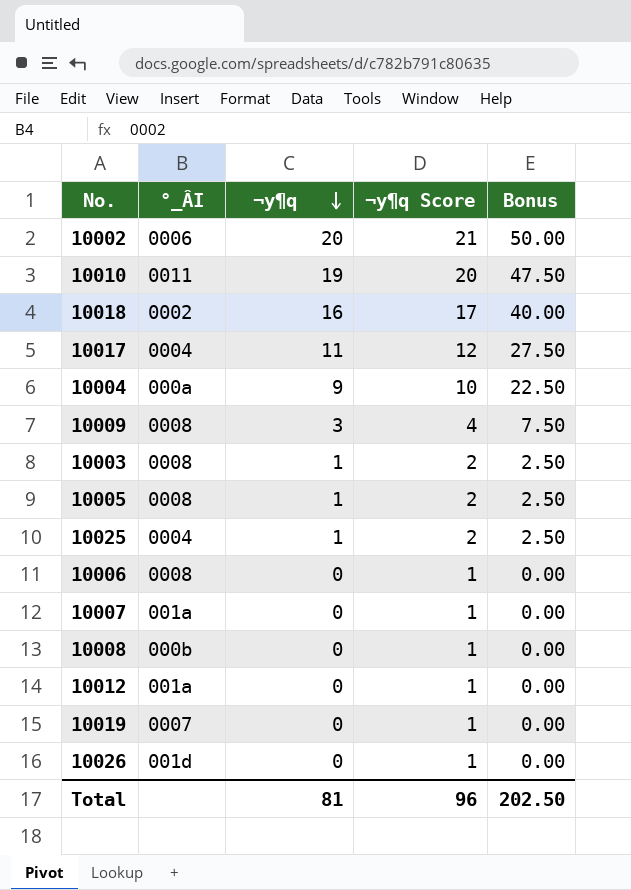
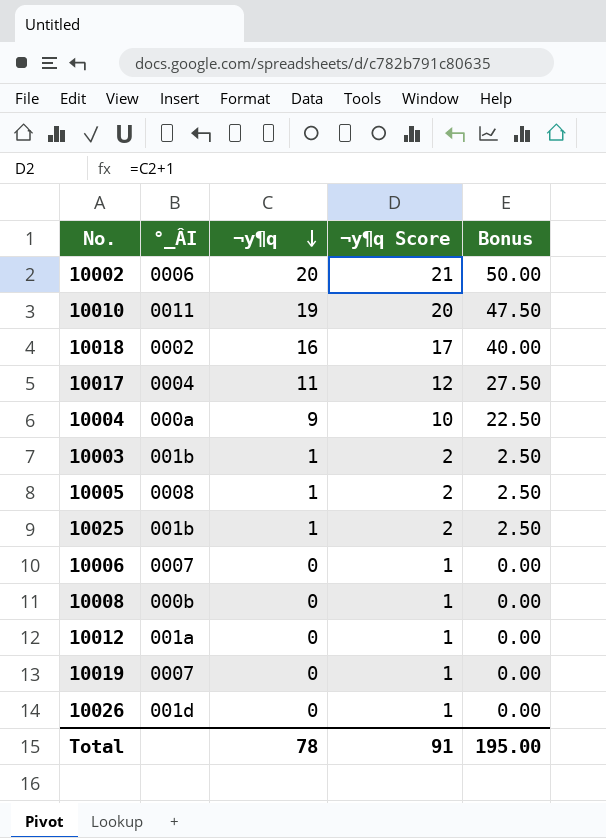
row 10009: 0008 | 3 | 4 | 7.50 -> none
row 10007: 001a | 0 | 1 | 0.00 -> none
10003 | °_ÂI: 0008 -> 001b
10025 | °_ÂI: 0004 -> 001b
10006 | °_ÂI: 0008 -> 0007
Total | ¬y¶q: 81 -> 78
Total | ¬y¶q Score: 96 -> 91
Total | Bonus: 202.50 -> 195.00

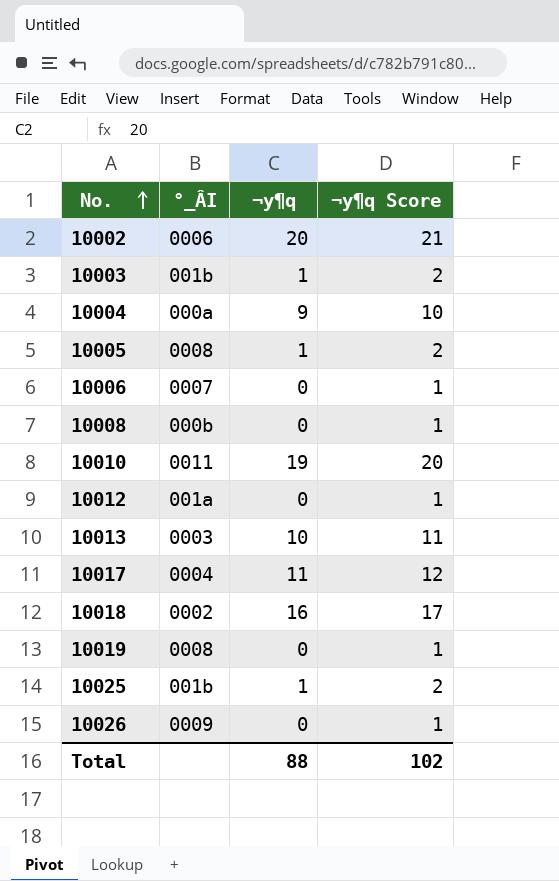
row order: ¬y¶q descending -> No. ascending
column Bonus | formula: [¬y¶q] * 2.5 -> none
row 10013: none -> 0003 | 10 | 11
10019 | °_ÂI: 0007 -> 0008
10026 | °_ÂI: 001d -> 0009
Total | ¬y¶q: 78 -> 88
Total | ¬y¶q Score: 91 -> 102

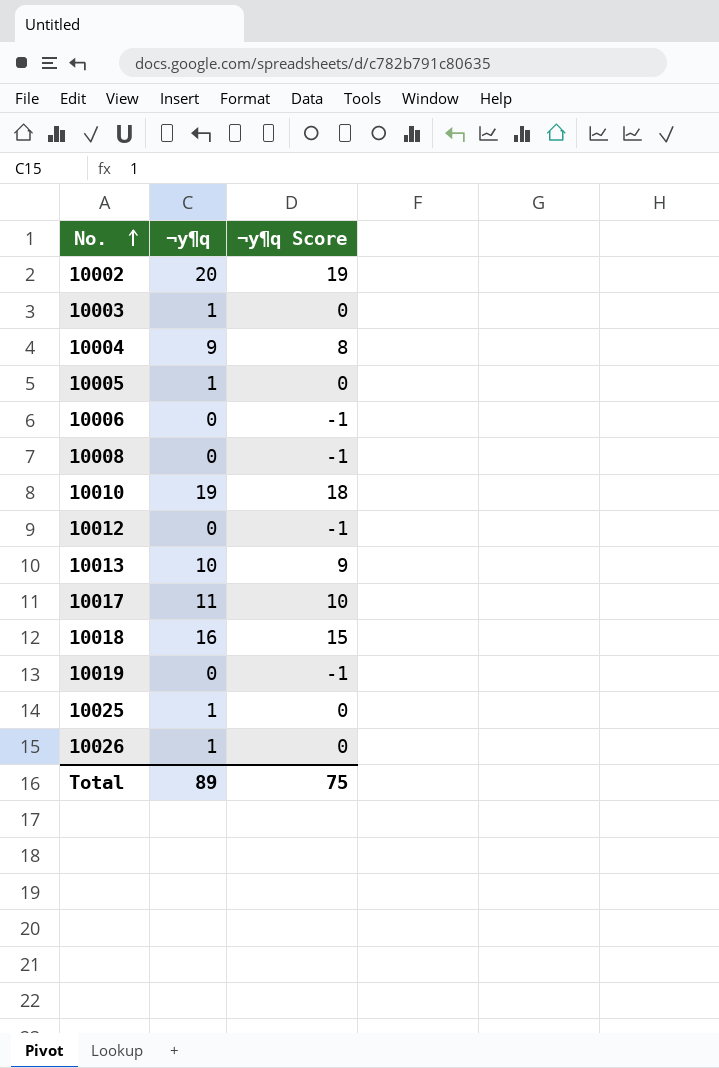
column °_ÂI | position: 2 -> none
column ¬y¶q Score | formula: [¬y¶q] + 1 -> [¬y¶q] - 1
10026 | ¬y¶q: 0 -> 1
Total | ¬y¶q: 88 -> 89
Total | ¬y¶q Score: 102 -> 75

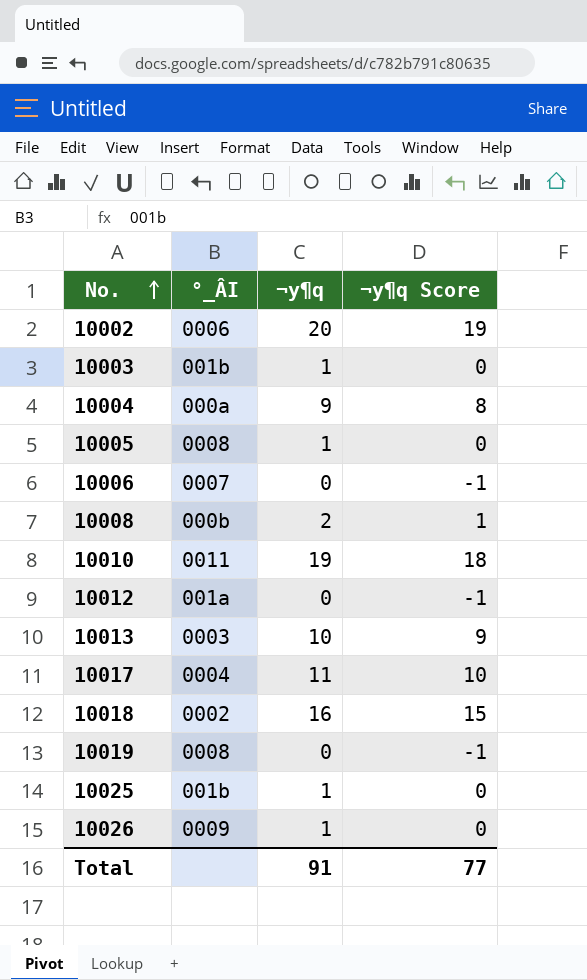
column °_ÂI | position: none -> 2
10008 | ¬y¶q: 0 -> 2
10008 | ¬y¶q Score: -1 -> 1
Total | ¬y¶q: 89 -> 91
Total | ¬y¶q Score: 75 -> 77

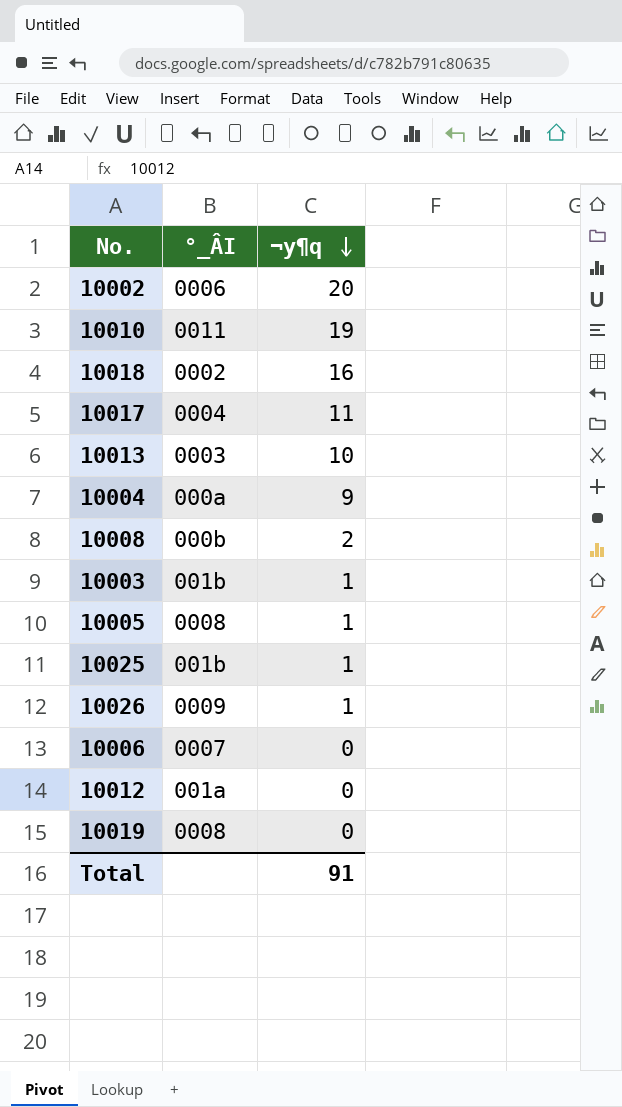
row order: No. ascending -> ¬y¶q descending
column ¬y¶q Score | formula: [¬y¶q] - 1 -> none

